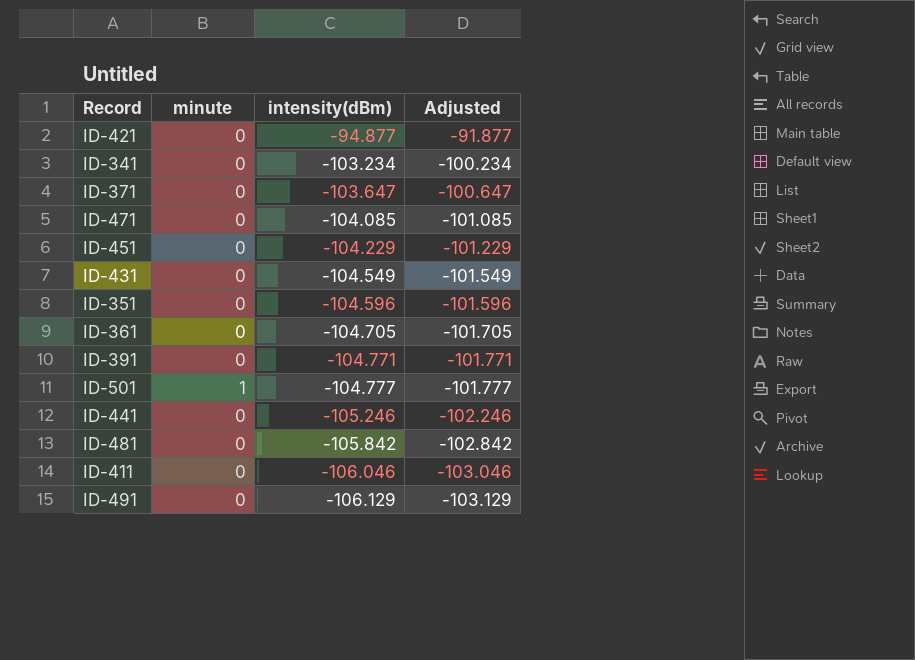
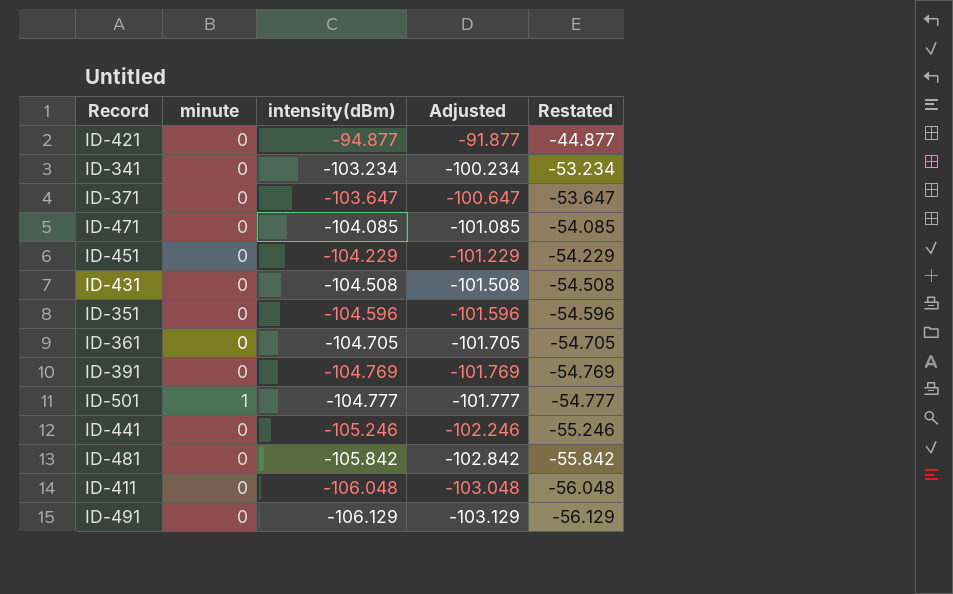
column Restated | formula: none -> [intensity(dBm)] + 50
ID-431 | intensity(dBm): -104.549 -> -104.508
ID-431 | Adjusted: -101.549 -> -101.508
ID-391 | intensity(dBm): -104.771 -> -104.769
ID-391 | Adjusted: -101.771 -> -101.769
ID-411 | intensity(dBm): -106.046 -> -106.048
ID-411 | Adjusted: -103.046 -> -103.048

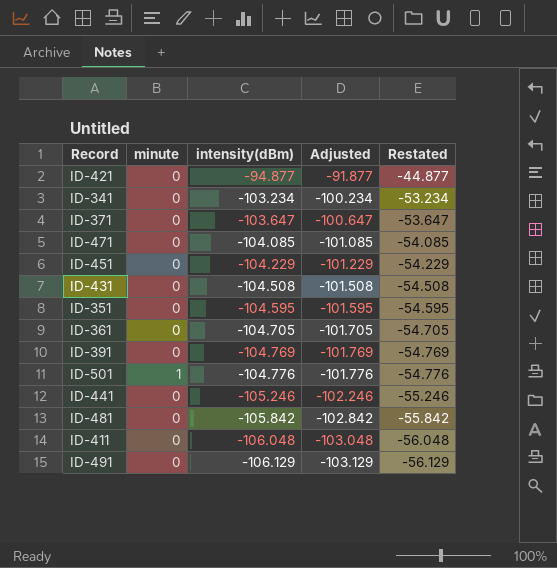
ID-351 | intensity(dBm): -104.596 -> -104.595
ID-351 | Adjusted: -101.596 -> -101.595
ID-351 | Restated: -54.596 -> -54.595
ID-501 | intensity(dBm): -104.777 -> -104.776
ID-501 | Adjusted: -101.777 -> -101.776
ID-501 | Restated: -54.777 -> -54.776

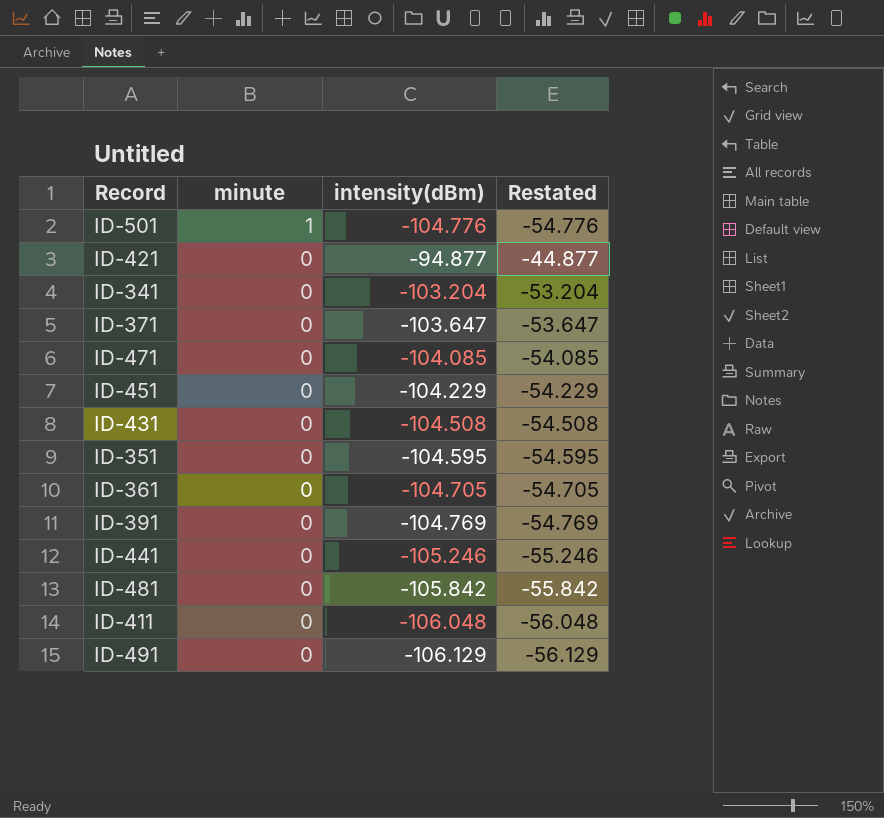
row order: intensity(dBm) descending -> minute descending
column Adjusted | formula: [intensity(dBm)] + 3 -> none
ID-341 | intensity(dBm): -103.234 -> -103.204
ID-341 | Restated: -53.234 -> -53.204

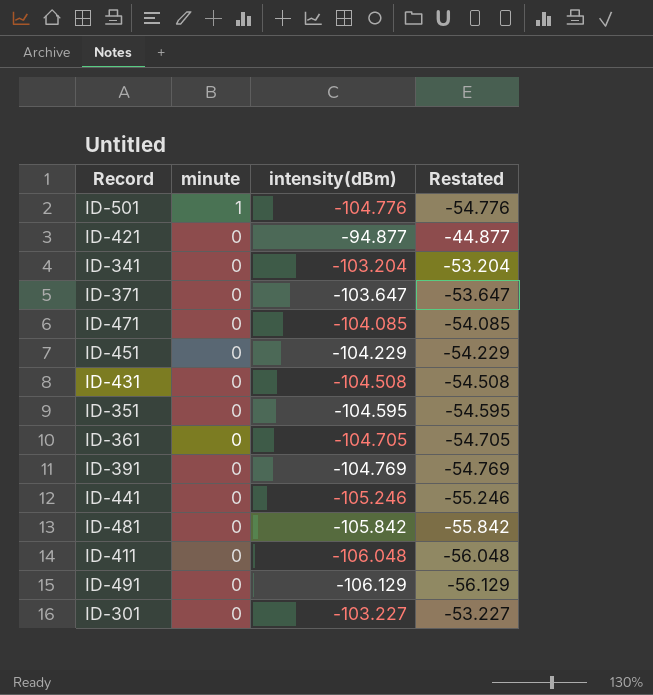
row ID-301: none -> 0 | -103.227 | -53.227

